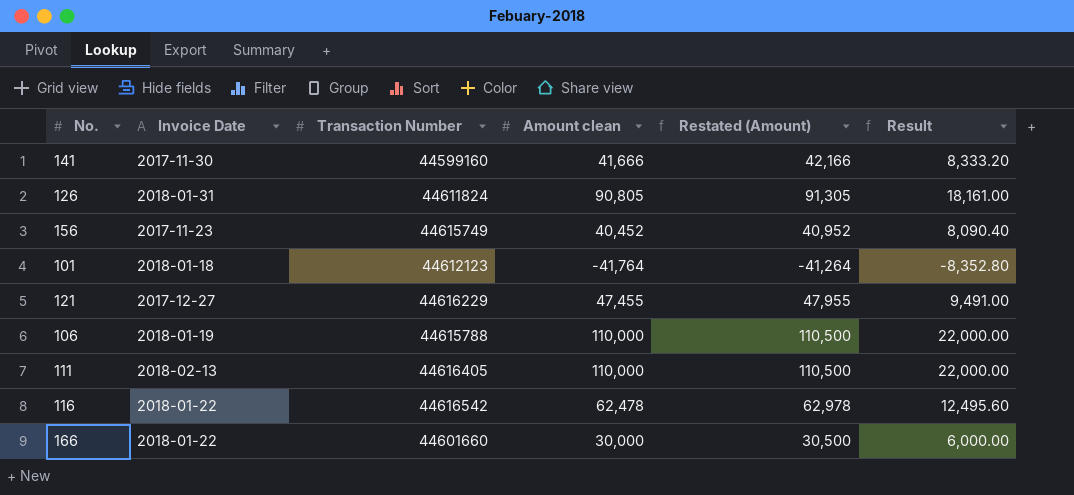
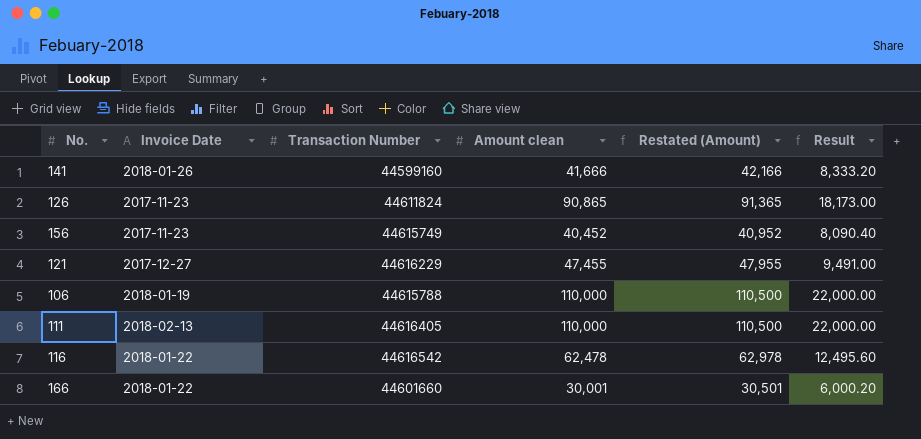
row 101: 2018-01-18 | 44612123 | -41,764 | -41,264 | -8,352.80 -> none
141 | Invoice Date: 2017-11-30 -> 2018-01-26
126 | Invoice Date: 2018-01-31 -> 2017-11-23
126 | Amount clean: 90,805 -> 90,865
126 | Restated (Amount): 91,305 -> 91,365
126 | Result: 18,161.00 -> 18,173.00
166 | Amount clean: 30,000 -> 30,001
166 | Restated (Amount): 30,500 -> 30,501
166 | Result: 6,000.00 -> 6,000.20

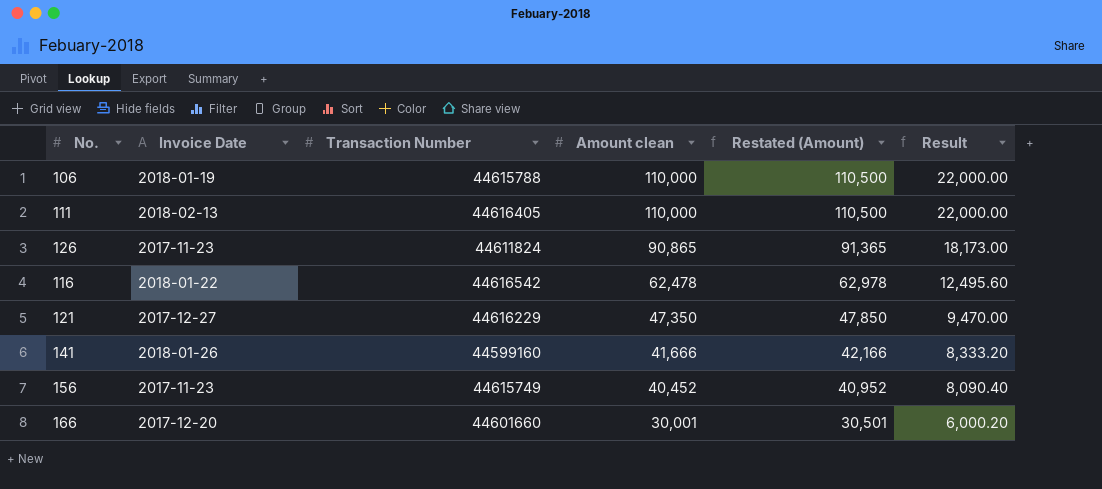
row order: none -> Amount clean descending
121 | Amount clean: 47,455 -> 47,350
121 | Restated (Amount): 47,955 -> 47,850
121 | Result: 9,491.00 -> 9,470.00
166 | Invoice Date: 2018-01-22 -> 2017-12-20

